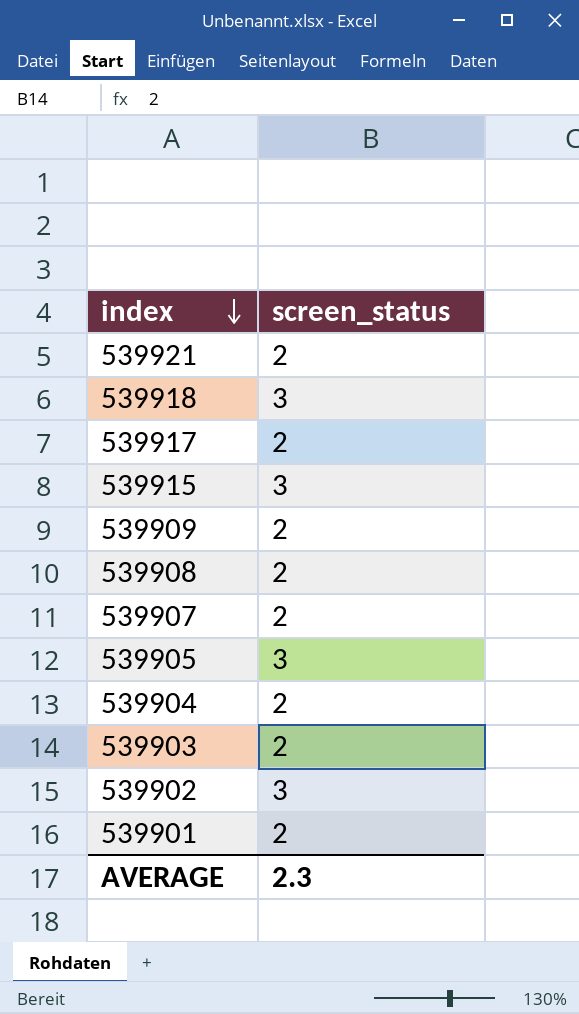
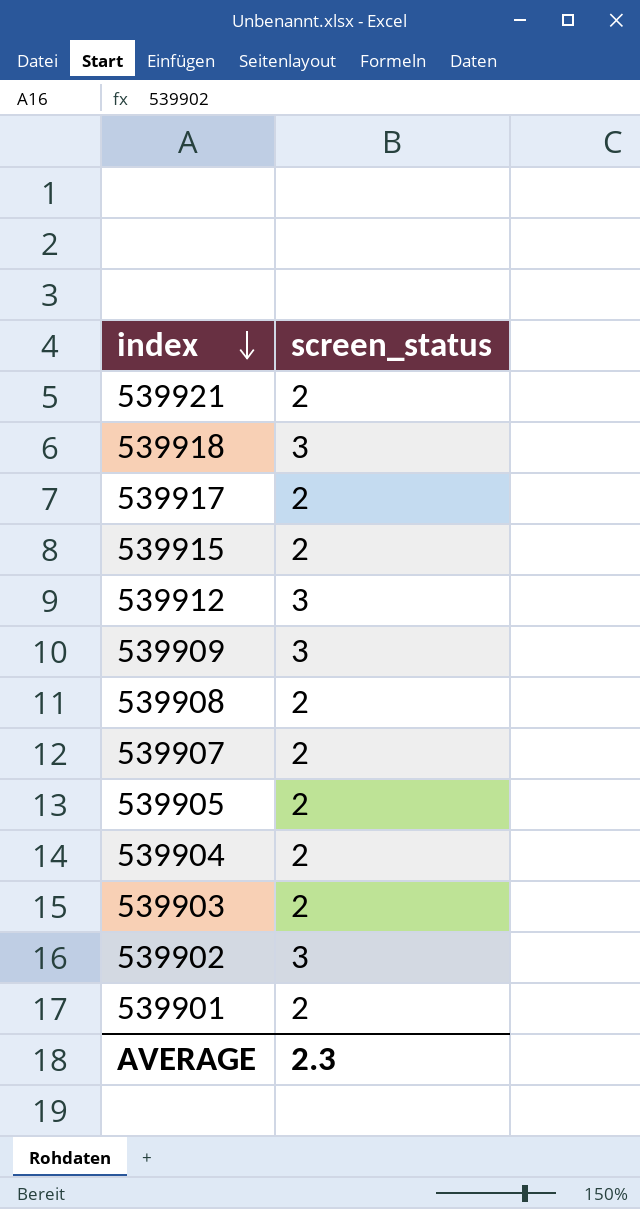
539915 | screen_status: 3 -> 2
row 539912: none -> 3
539909 | screen_status: 2 -> 3
539905 | screen_status: 3 -> 2

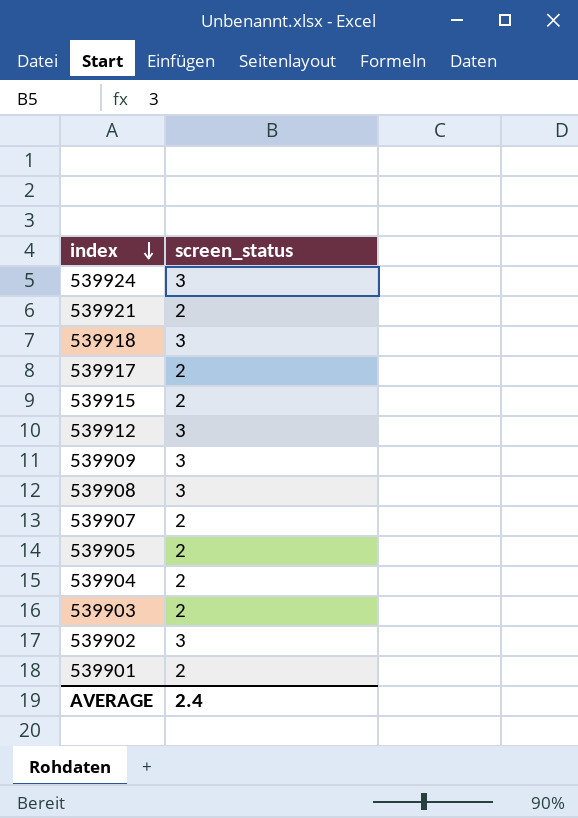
row 539924: none -> 3
539908 | screen_status: 2 -> 3
AVERAGE | screen_status: 2.3 -> 2.4

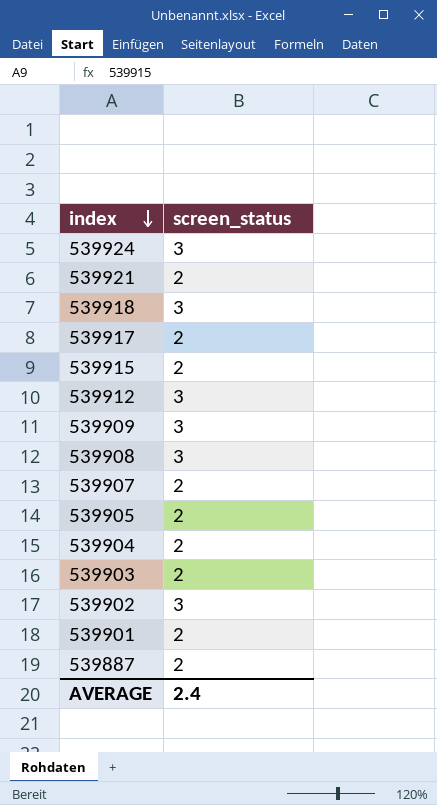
row 539887: none -> 2

